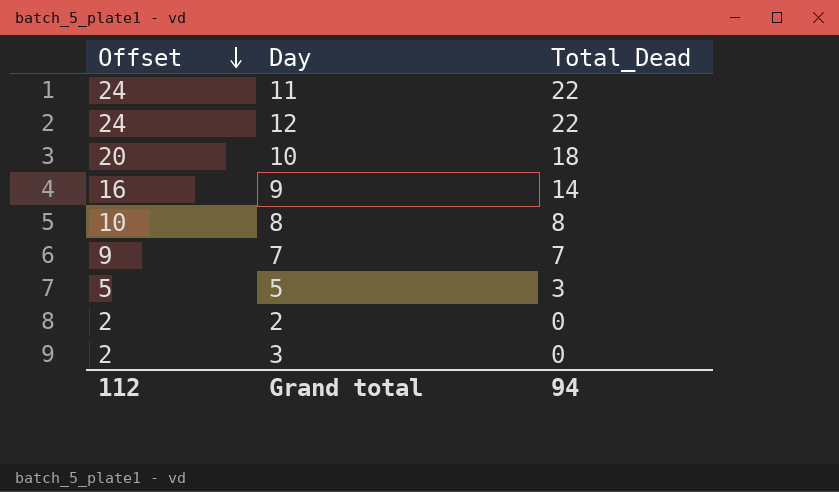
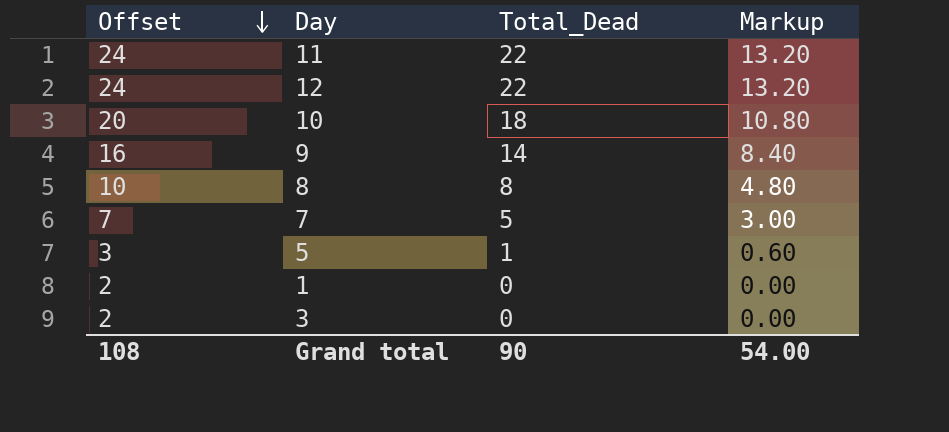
column Markup | formula: none -> [Total_Dead] * 0.6
row 2: 2 | 0 -> none
7 | Offset: 9 -> 7
7 | Total_Dead: 7 -> 5
5 | Offset: 5 -> 3
5 | Total_Dead: 3 -> 1
row 1: none -> 2 | 0 | 0.00
Grand total | Offset: 112 -> 108
Grand total | Total_Dead: 94 -> 90

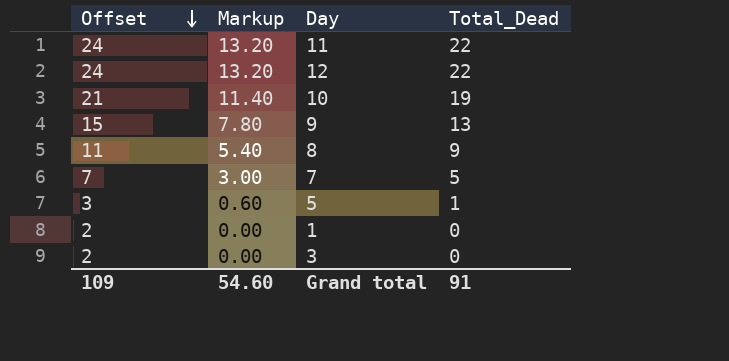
column Markup | position: 4 -> 2
10 | Offset: 20 -> 21
10 | Markup: 10.80 -> 11.40
10 | Total_Dead: 18 -> 19
9 | Offset: 16 -> 15
9 | Markup: 8.40 -> 7.80
9 | Total_Dead: 14 -> 13
8 | Offset: 10 -> 11
8 | Markup: 4.80 -> 5.40
8 | Total_Dead: 8 -> 9
Grand total | Offset: 108 -> 109
Grand total | Markup: 54.00 -> 54.60
Grand total | Total_Dead: 90 -> 91

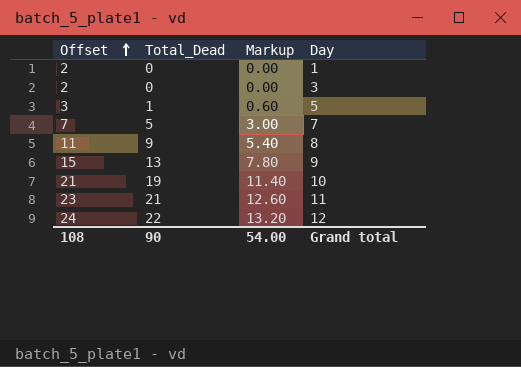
row order: Offset descending -> Offset ascending
column Total_Dead | position: 4 -> 2
11 | Offset: 24 -> 23
11 | Total_Dead: 22 -> 21
11 | Markup: 13.20 -> 12.60
Grand total | Offset: 109 -> 108
Grand total | Total_Dead: 91 -> 90
Grand total | Markup: 54.60 -> 54.00

